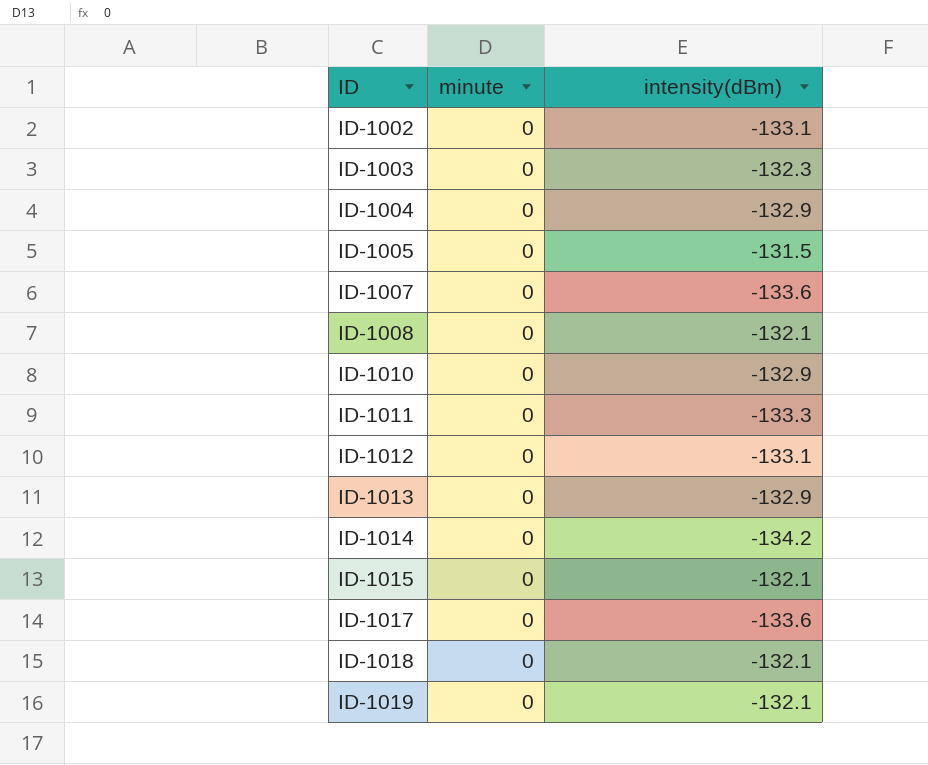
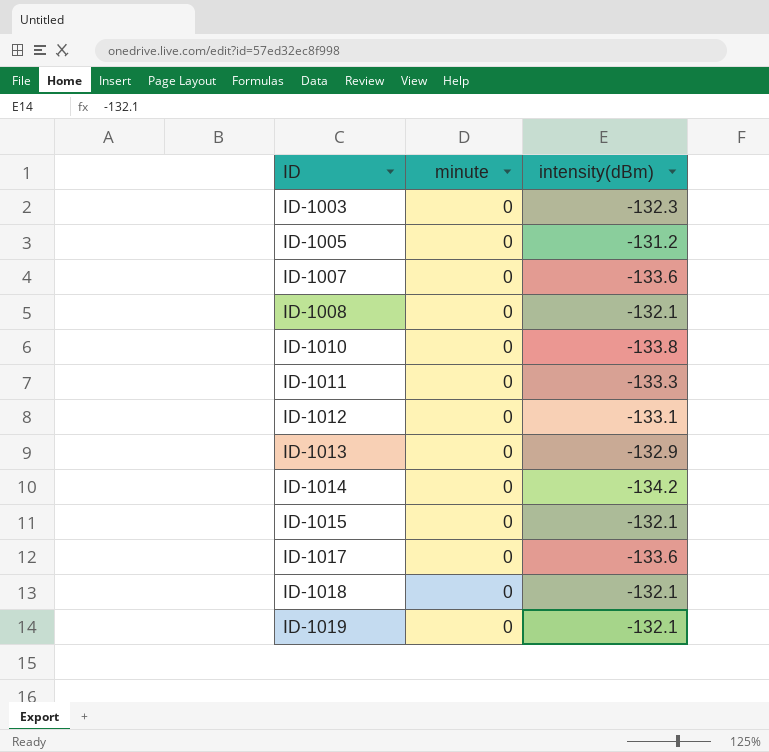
row ID-1002: 0 | -133.1 -> none
row ID-1004: 0 | -132.9 -> none
ID-1005 | intensity(dBm): -131.5 -> -131.2
ID-1010 | intensity(dBm): -132.9 -> -133.8

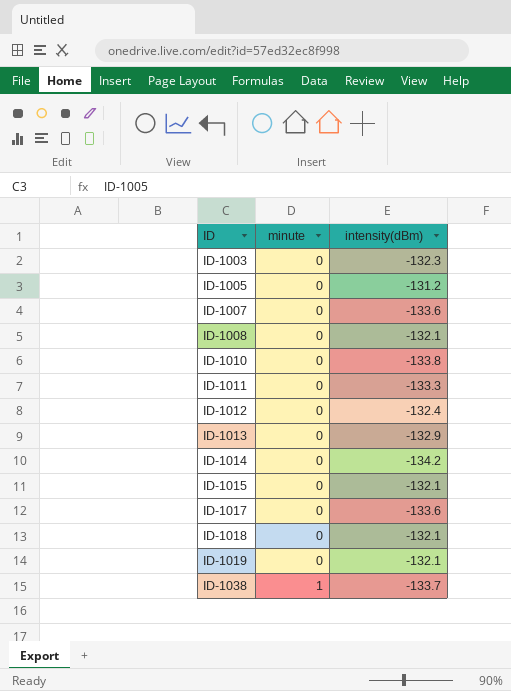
ID-1012 | intensity(dBm): -133.1 -> -132.4
row ID-1038: none -> 1 | -133.7

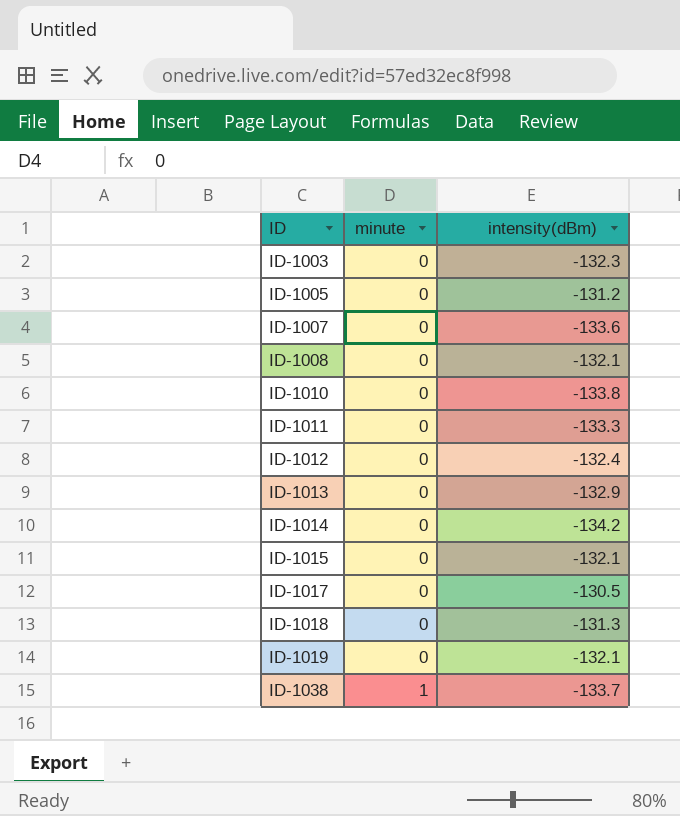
ID-1017 | intensity(dBm): -133.6 -> -130.5
ID-1018 | intensity(dBm): -132.1 -> -131.3

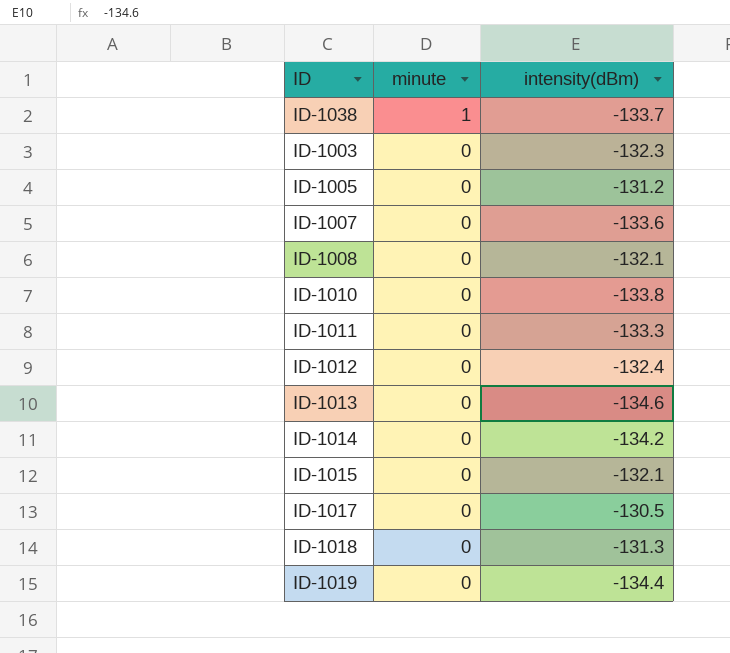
row order: ID ascending -> minute descending
ID-1013 | intensity(dBm): -132.9 -> -134.6
ID-1019 | intensity(dBm): -132.1 -> -134.4

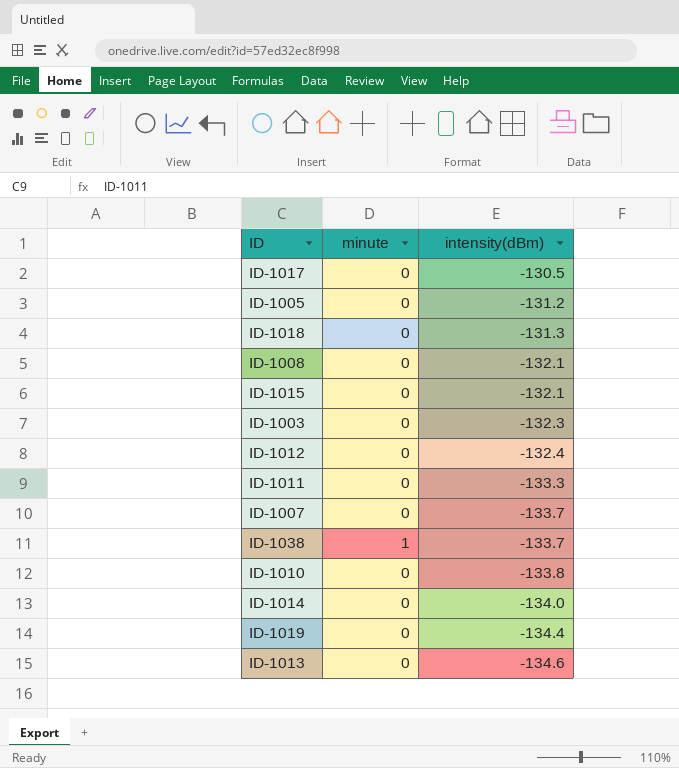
row order: minute descending -> intensity(dBm) descending
ID-1007 | intensity(dBm): -133.6 -> -133.7
ID-1014 | intensity(dBm): -134.2 -> -134.0

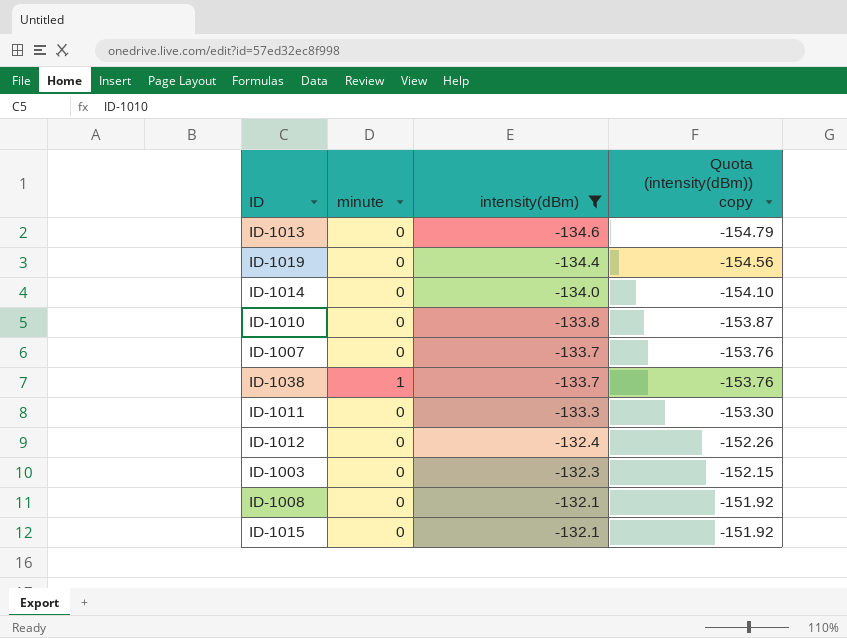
filter: none -> intensity(dBm) <= -132.1
row order: intensity(dBm) descending -> intensity(dBm) ascending
column Quota (intensity(dBm)) copy | formula: none -> [intensity(dBm)] * 1.15

